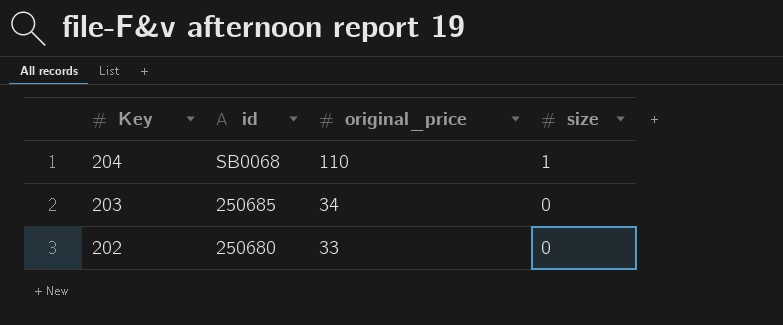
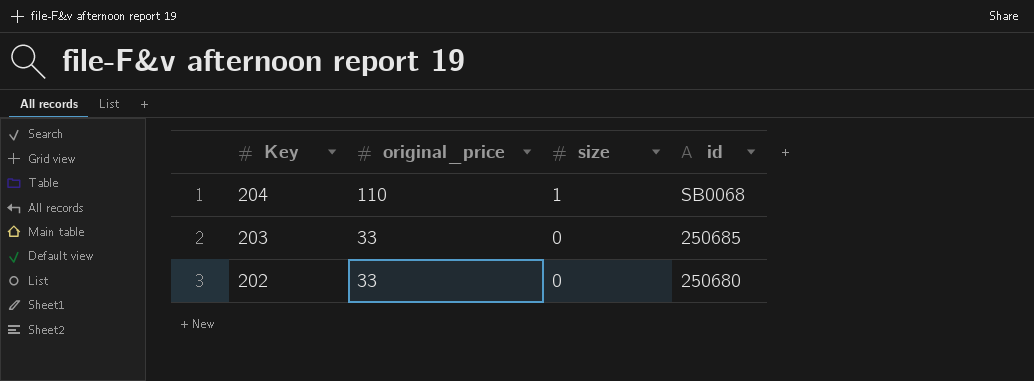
column id | position: 2 -> 4
203 | original_price: 34 -> 33

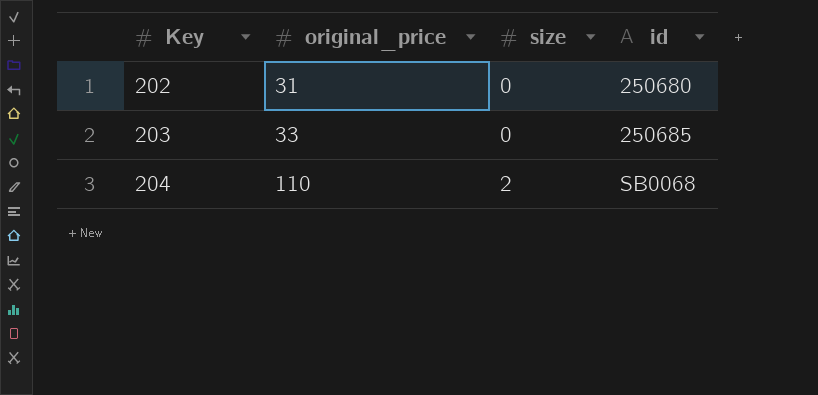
row order: Key descending -> Key ascending
202 | original_price: 33 -> 31
204 | size: 1 -> 2

